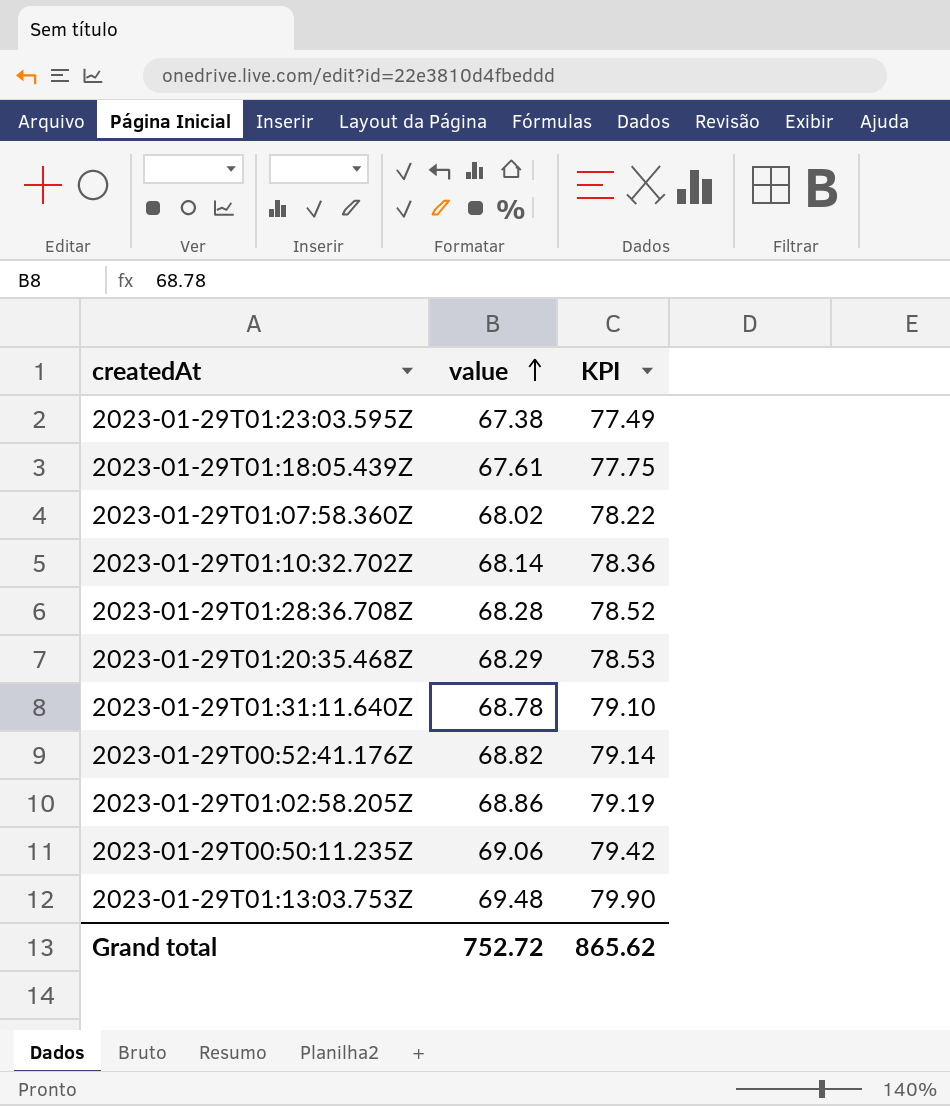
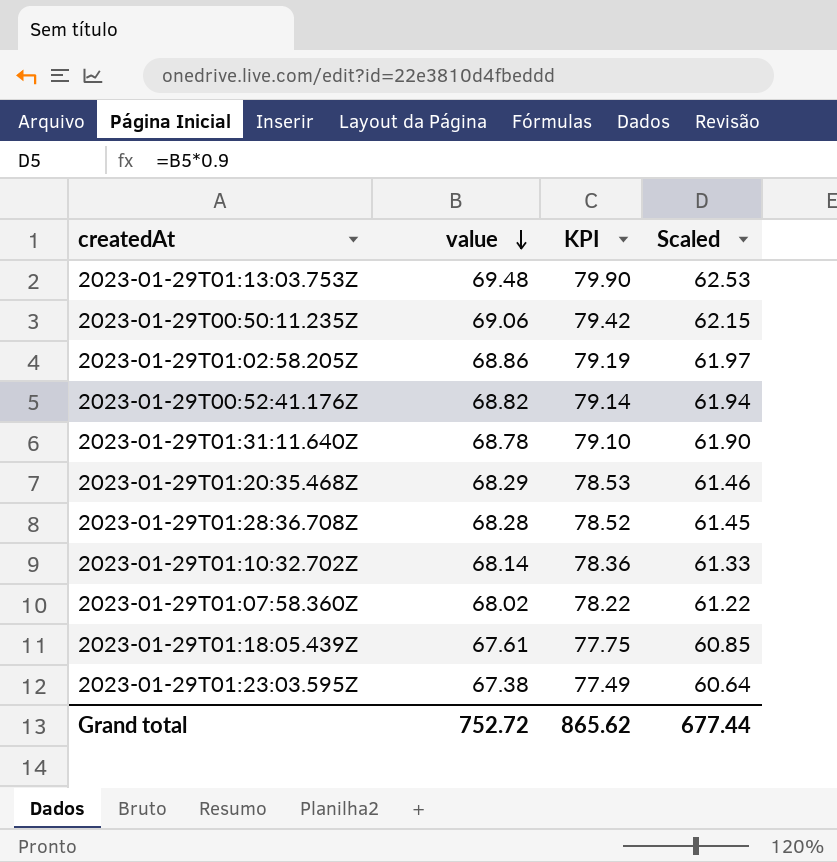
row order: value ascending -> value descending
column Scaled | formula: none -> [value] * 0.9

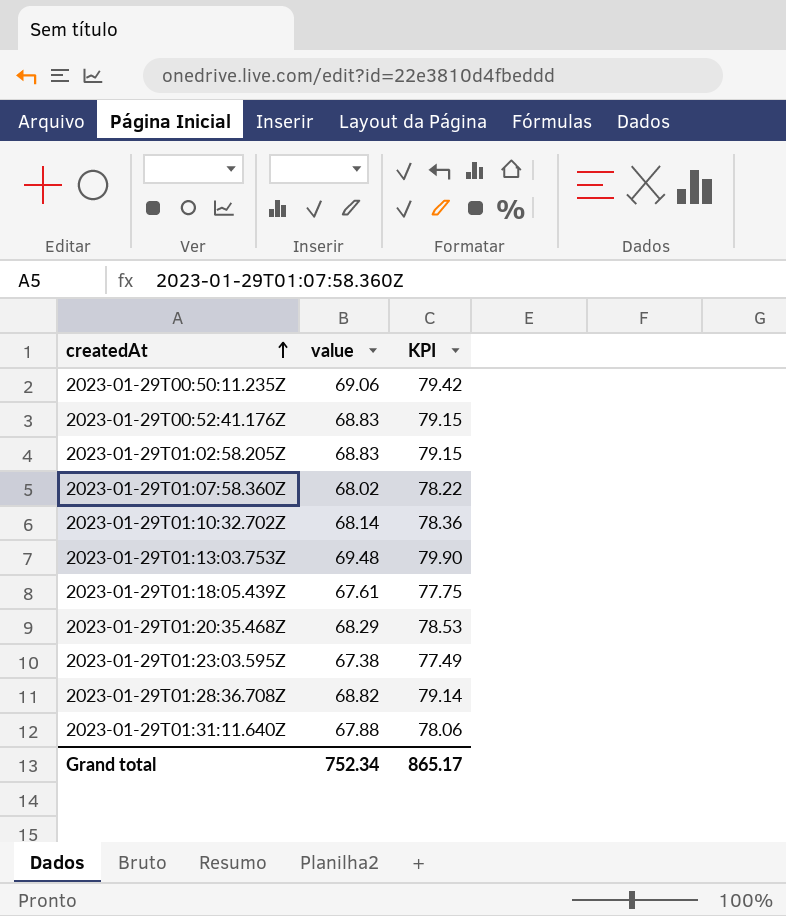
row order: value descending -> createdAt ascending
column Scaled | formula: [value] * 0.9 -> none
2023-01-29T00:52:41.176Z | value: 68.82 -> 68.83
2023-01-29T00:52:41.176Z | KPI: 79.14 -> 79.15
2023-01-29T01:02:58.205Z | value: 68.86 -> 68.83
2023-01-29T01:02:58.205Z | KPI: 79.19 -> 79.15
2023-01-29T01:28:36.708Z | value: 68.28 -> 68.82
2023-01-29T01:28:36.708Z | KPI: 78.52 -> 79.14
2023-01-29T01:31:11.640Z | value: 68.78 -> 67.88
2023-01-29T01:31:11.640Z | KPI: 79.10 -> 78.06
Grand total | value: 752.72 -> 752.34
Grand total | KPI: 865.62 -> 865.17

